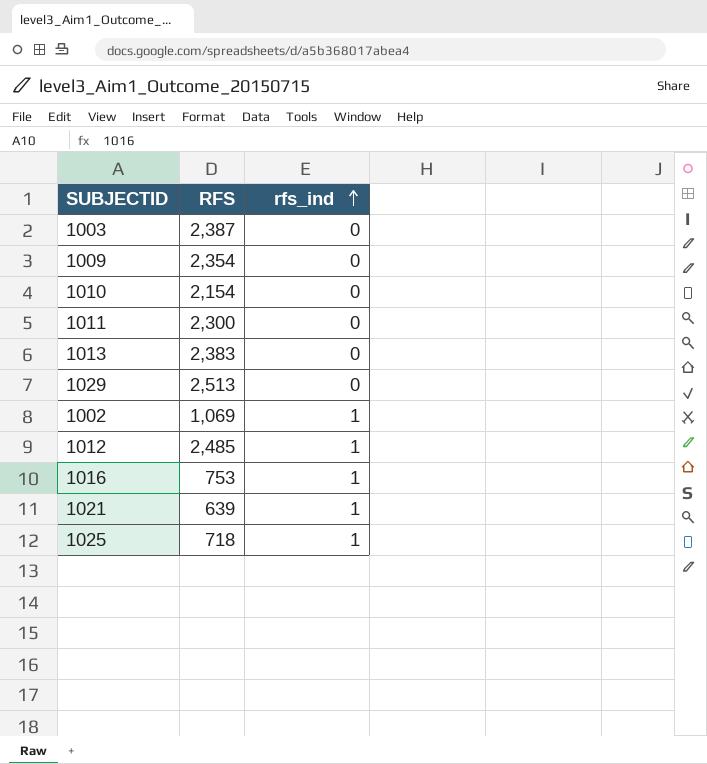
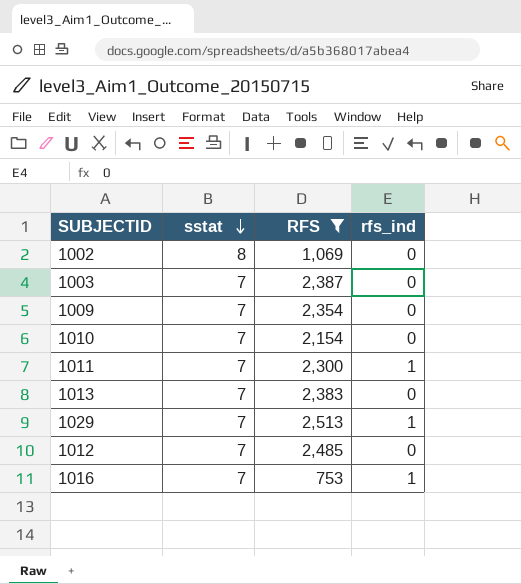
filter: none -> RFS >= 753
row order: rfs_ind ascending -> sstat descending
column sstat | position: none -> 2
1002 | rfs_ind: 1 -> 0
1011 | rfs_ind: 0 -> 1
1029 | rfs_ind: 0 -> 1
1012 | rfs_ind: 1 -> 0

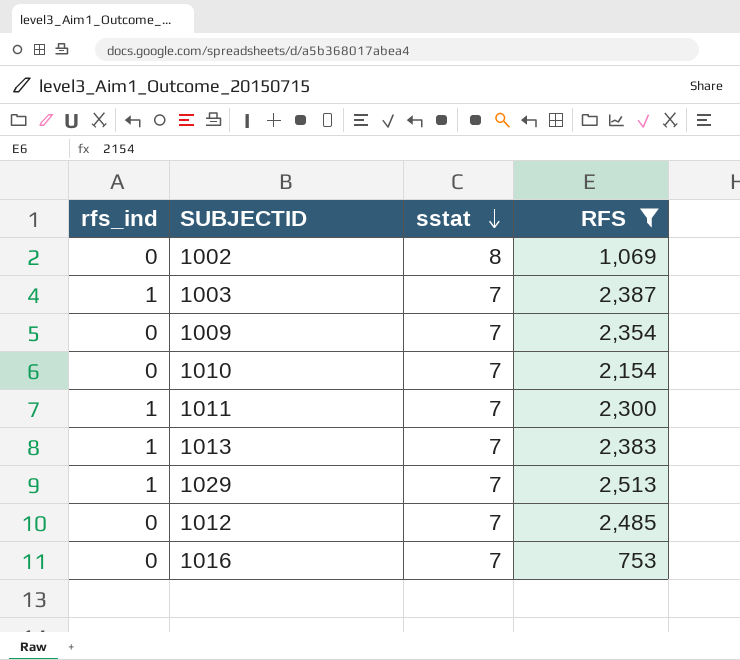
column rfs_ind | position: 4 -> 1
1003 | rfs_ind: 0 -> 1
1013 | rfs_ind: 0 -> 1
1016 | rfs_ind: 1 -> 0

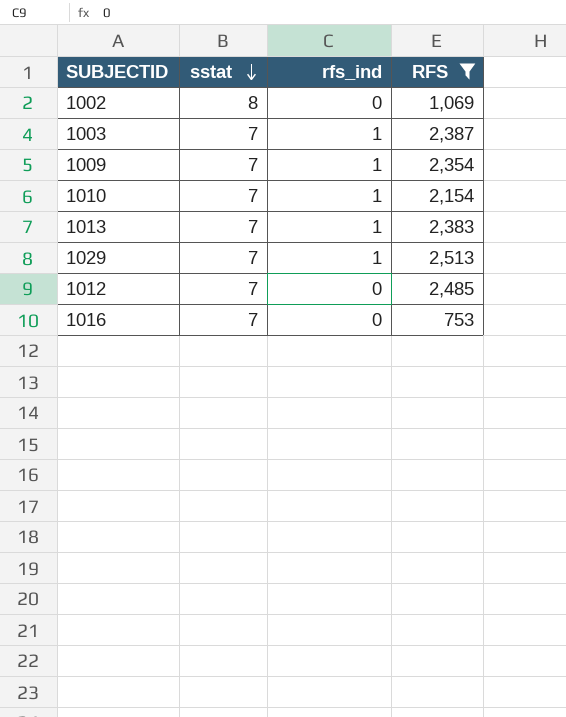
column rfs_ind | position: 1 -> 3
row 1011: 1 | 7 | 2,300 -> none
1009 | rfs_ind: 0 -> 1
1010 | rfs_ind: 0 -> 1

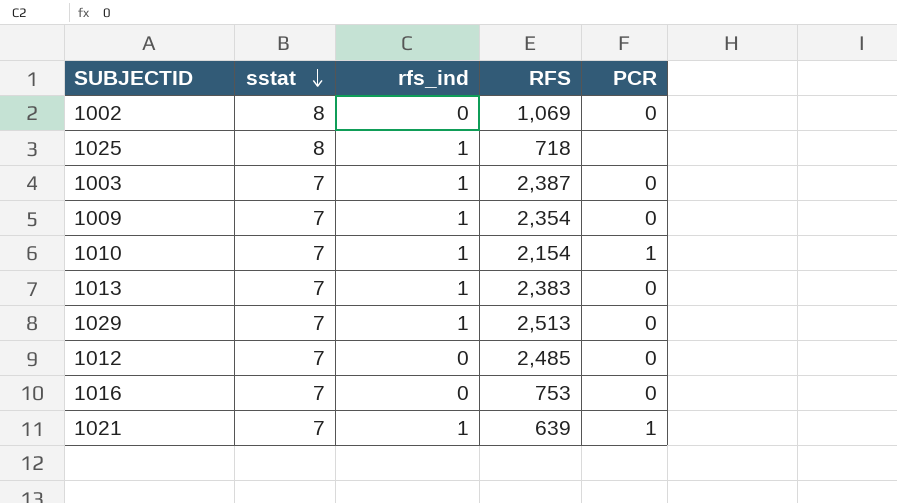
filter: RFS >= 753 -> none
column PCR | position: none -> 5

